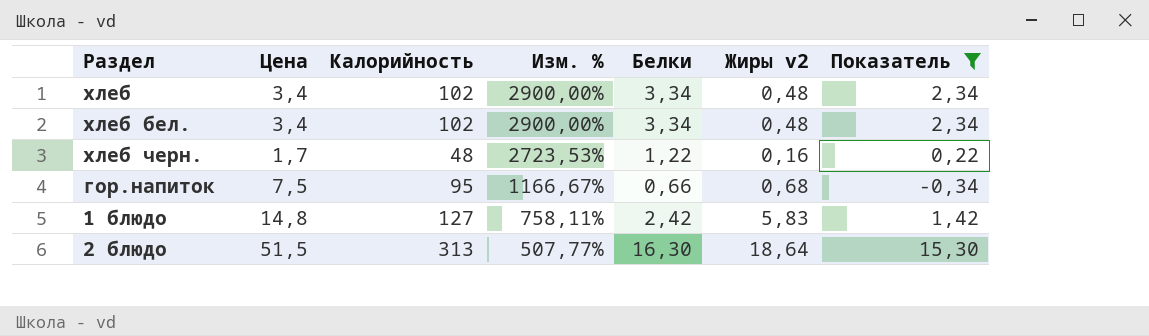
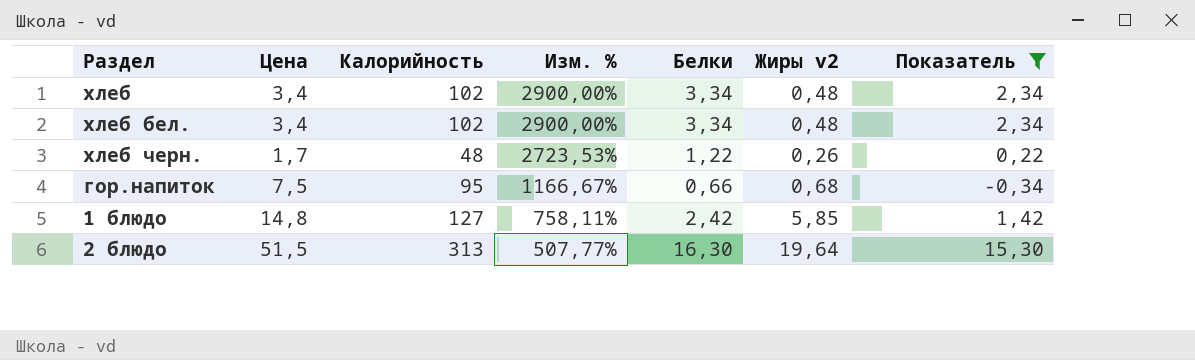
хлеб черн. | Жиры v2: 0,16 -> 0,26
1 блюдо | Жиры v2: 5,83 -> 5,85
2 блюдо | Жиры v2: 18,64 -> 19,64

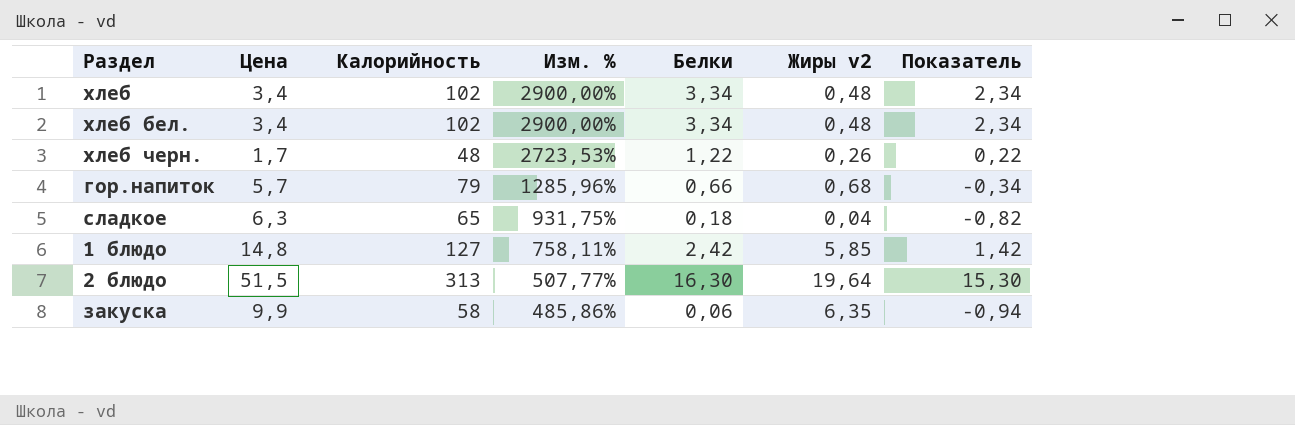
filter: Показатель >= -0,34 -> none
гор.напиток | Цена: 7,5 -> 5,7
гор.напиток | Калорийность: 95 -> 79
гор.напиток | Изм. %: 1166,67% -> 1285,96%

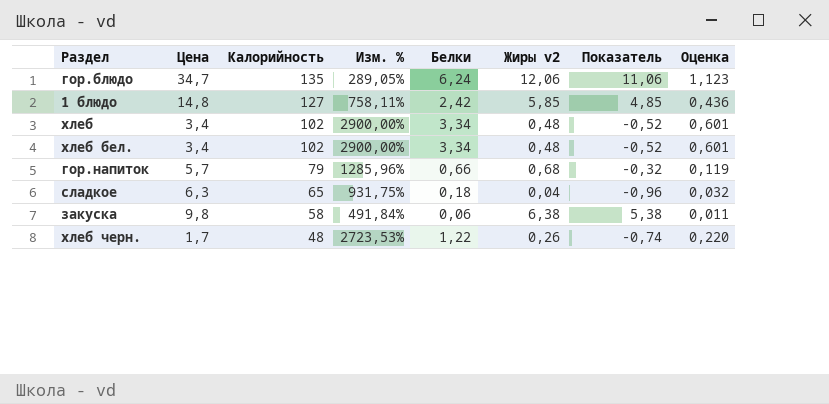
row order: Изм. % descending -> Калорийность descending
column Показатель | formula: [Белки] - 1 -> [Жиры v2] - 1
column Оценка | formula: none -> [Белки] * 0,18
row 2 блюдо: 51,5 | 313 | 507,77% | 16,30 | 19,64 | 15,30 -> none
row гор.блюдо: none -> 34,7 | 135 | 289,05% | 6,24 | 12,06 | 11,06 | 1,123
закуска | Цена: 9,9 -> 9,8
закуска | Изм. %: 485,86% -> 491,84%
закуска | Жиры v2: 6,35 -> 6,38

